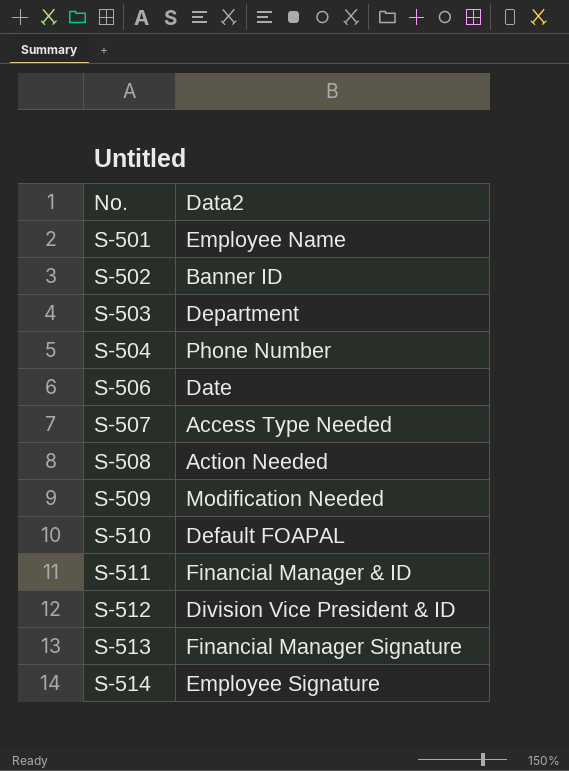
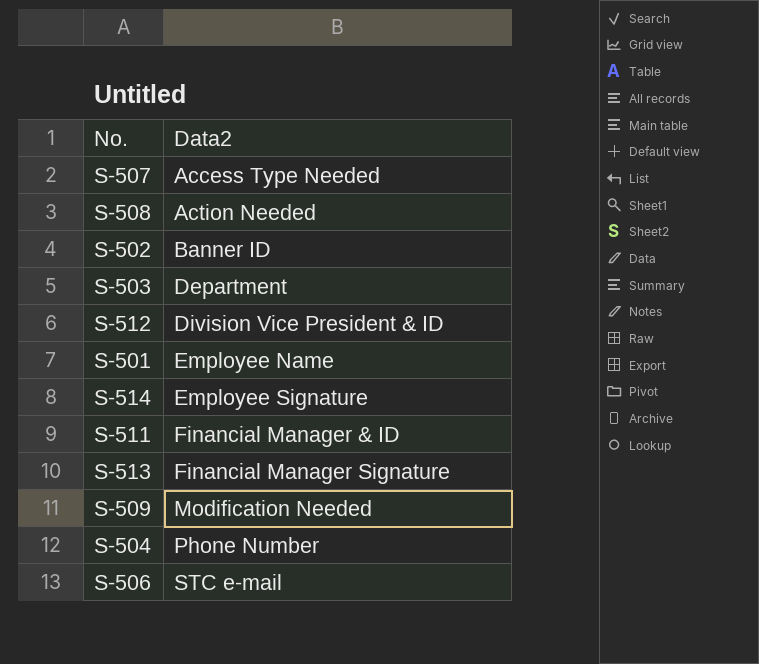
row order: No. ascending -> Data2 ascending
row S-510: Default FOAPAL -> none
S-506 | Data2: Date -> STC e-mail

